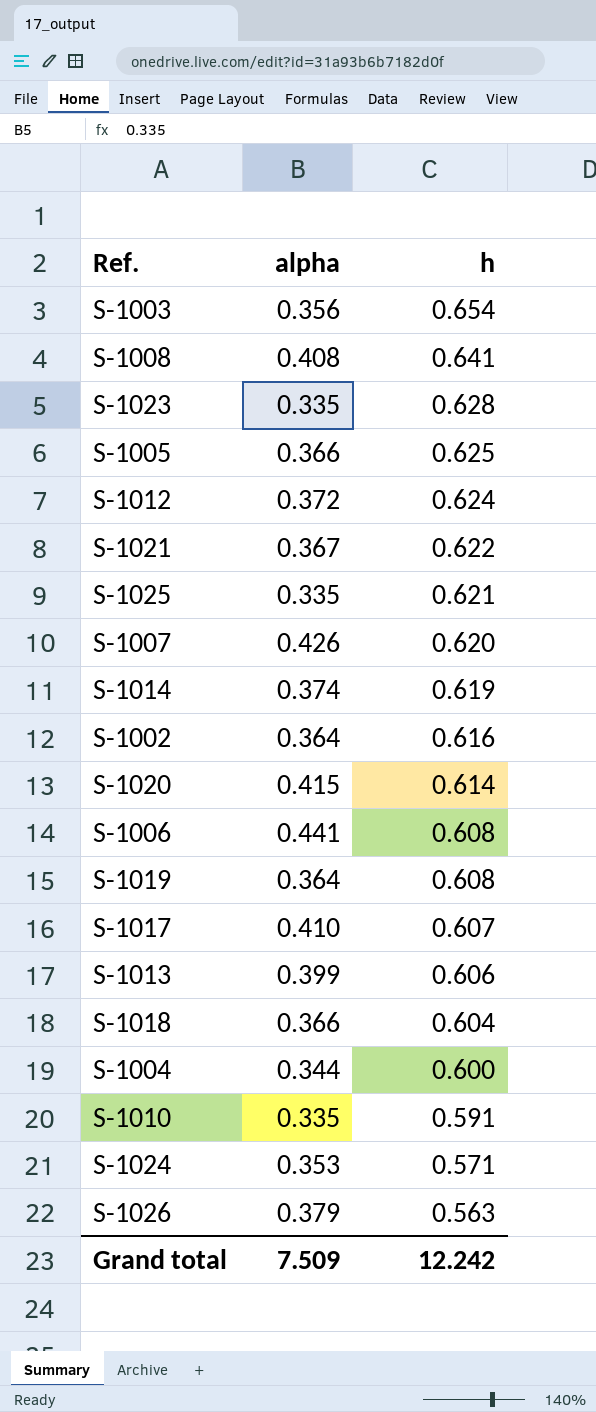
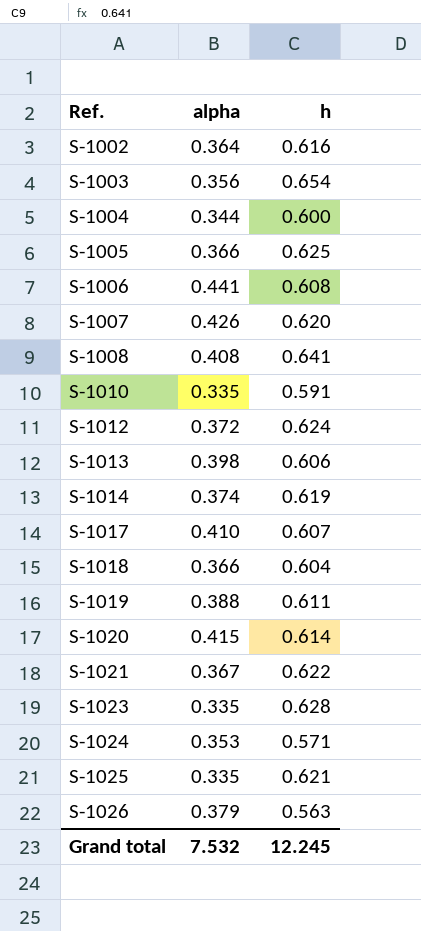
row order: h descending -> Ref. ascending
S-1013 | alpha: 0.399 -> 0.398
S-1019 | alpha: 0.364 -> 0.388
S-1019 | h: 0.608 -> 0.611
Grand total | alpha: 7.509 -> 7.532
Grand total | h: 12.242 -> 12.245

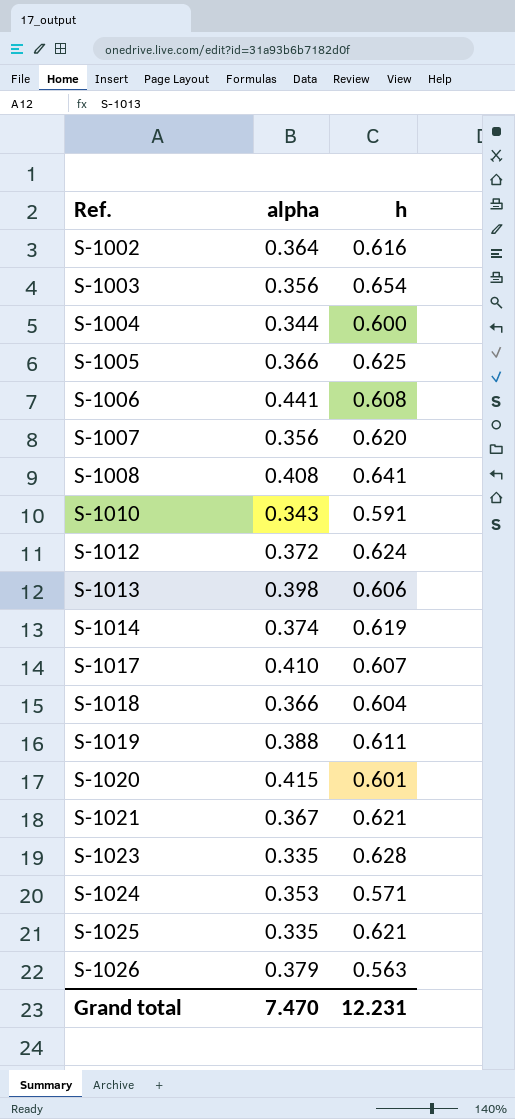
S-1007 | alpha: 0.426 -> 0.356
S-1010 | alpha: 0.335 -> 0.343
S-1020 | h: 0.614 -> 0.601
S-1021 | h: 0.622 -> 0.621
Grand total | alpha: 7.532 -> 7.470
Grand total | h: 12.245 -> 12.231

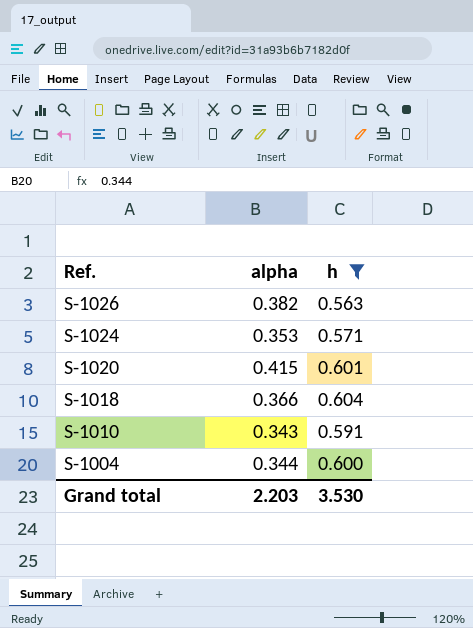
filter: none -> h <= 0.604
row order: Ref. ascending -> Ref. descending
S-1026 | alpha: 0.379 -> 0.382
Grand total | alpha: 7.470 -> 2.203
Grand total | h: 12.231 -> 3.530

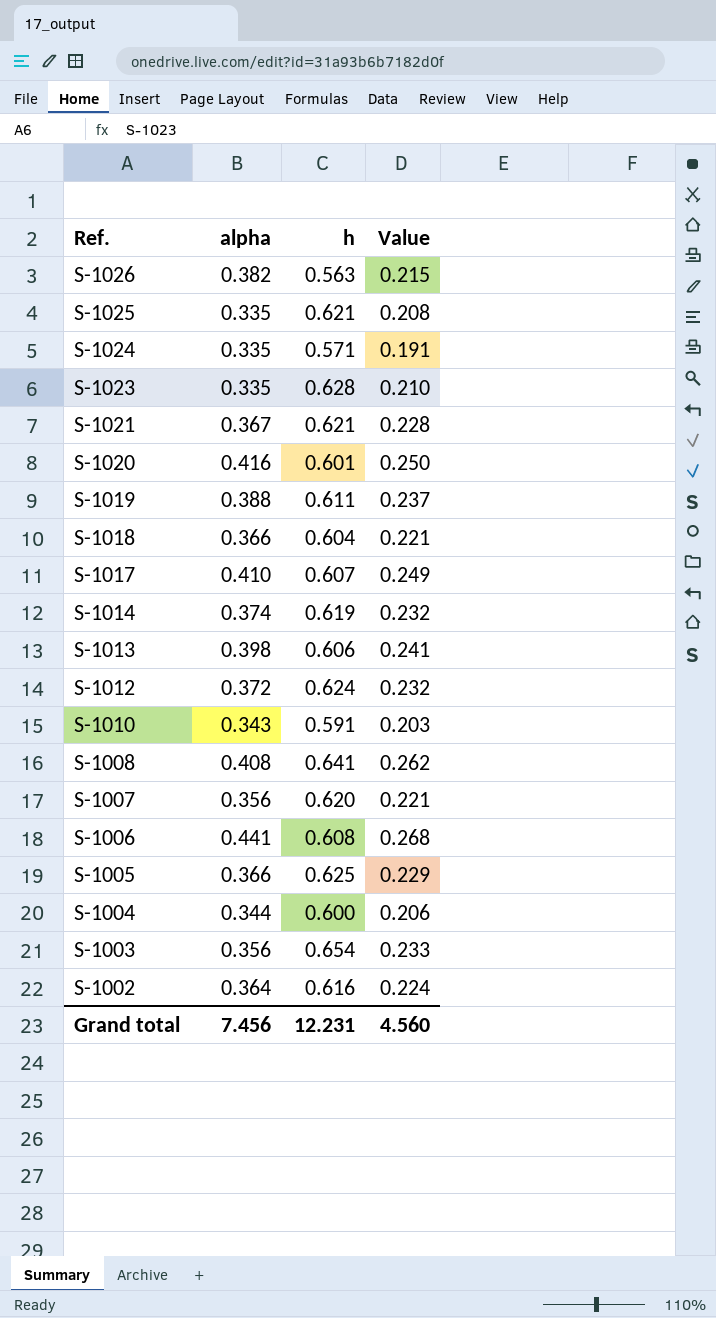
filter: h <= 0.604 -> none
column Value | formula: none -> [alpha] * [h]
S-1024 | alpha: 0.353 -> 0.335
S-1020 | alpha: 0.415 -> 0.416
Grand total | alpha: 2.203 -> 7.456
Grand total | h: 3.530 -> 12.231

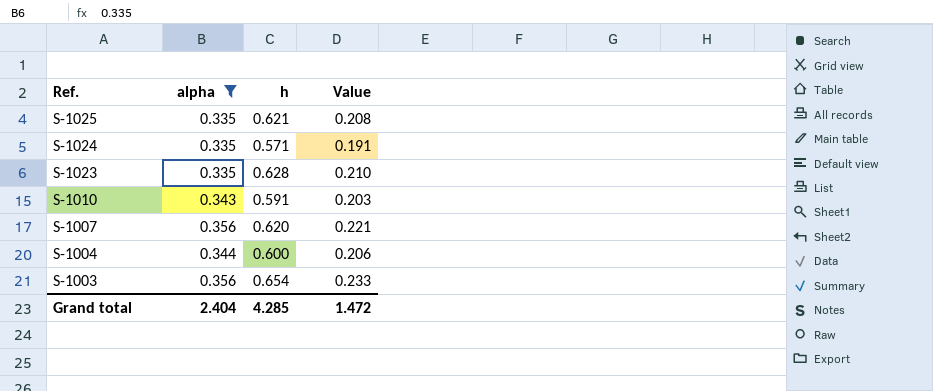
filter: none -> alpha <= 0.356
Grand total | alpha: 7.456 -> 2.404
Grand total | h: 12.231 -> 4.285
Grand total | Value: 4.560 -> 1.472

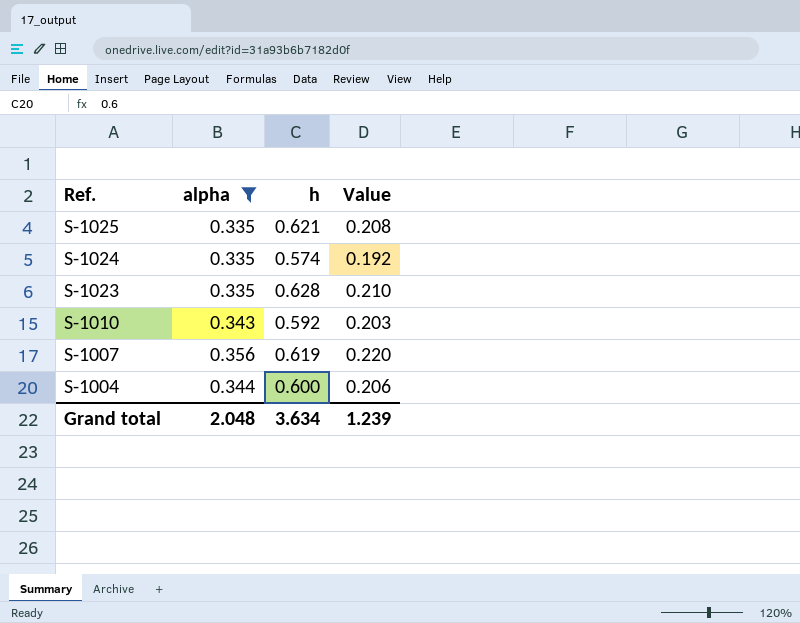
row S-1003: 0.356 | 0.654 | 0.233 -> none
S-1024 | h: 0.571 -> 0.574
S-1024 | Value: 0.191 -> 0.192
S-1010 | h: 0.591 -> 0.592
S-1007 | h: 0.620 -> 0.619
S-1007 | Value: 0.221 -> 0.220
Grand total | alpha: 2.404 -> 2.048
Grand total | h: 4.285 -> 3.634
Grand total | Value: 1.472 -> 1.239

